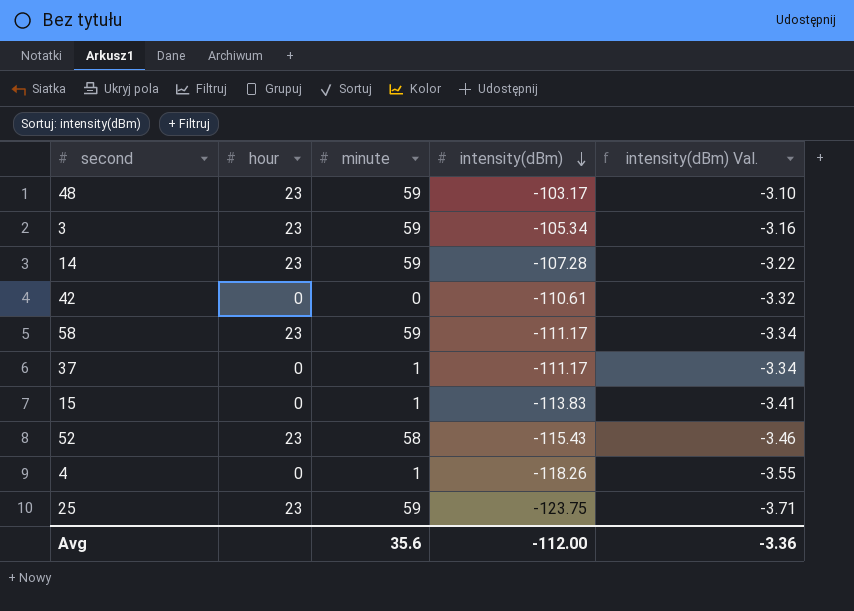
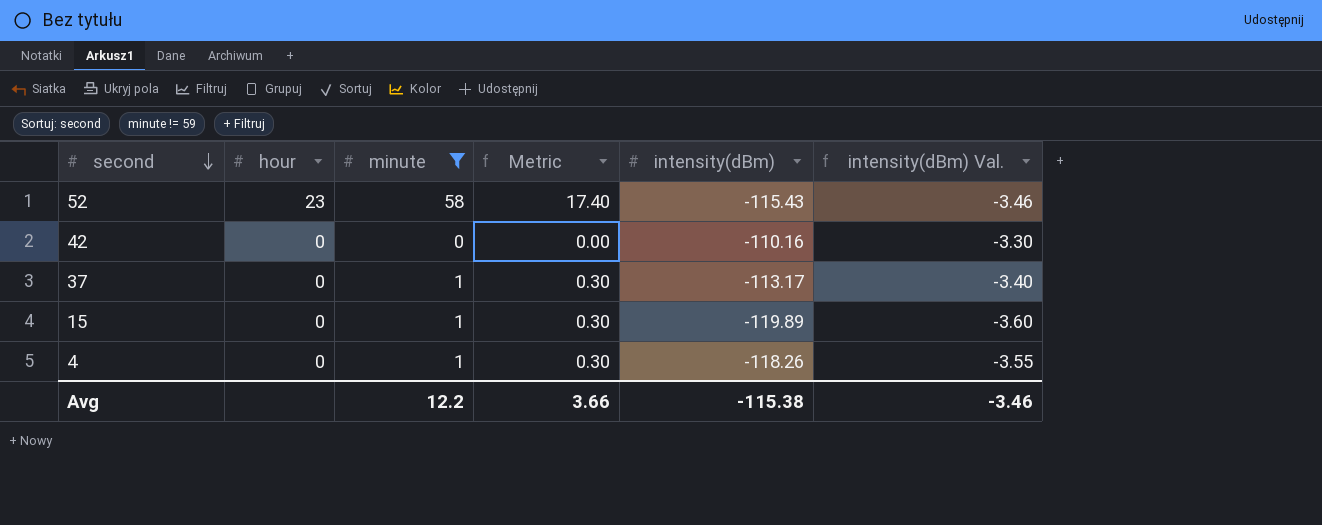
filter: none -> minute != 59
row order: intensity(dBm) descending -> second descending
column Metric | formula: none -> [minute] * 0.3
42 | intensity(dBm): -110.61 -> -110.16
42 | intensity(dBm) Val.: -3.32 -> -3.30
37 | intensity(dBm): -111.17 -> -113.17
37 | intensity(dBm) Val.: -3.34 -> -3.40
15 | intensity(dBm): -113.83 -> -119.89
15 | intensity(dBm) Val.: -3.41 -> -3.60
Avg | minute: 35.6 -> 12.2
Avg | intensity(dBm): -112.00 -> -115.38
Avg | intensity(dBm) Val.: -3.36 -> -3.46

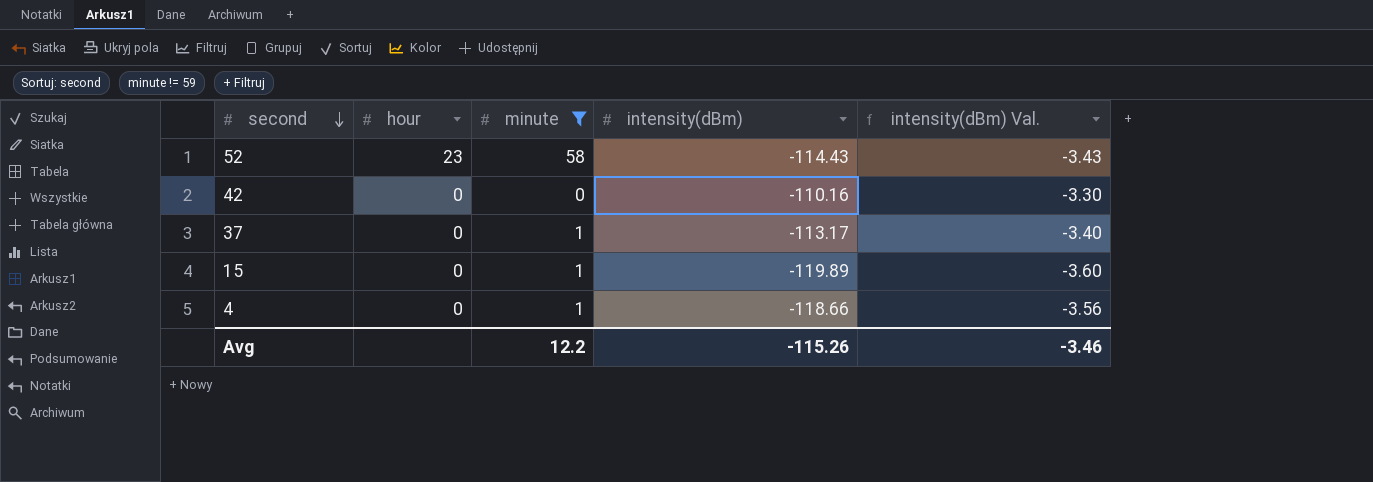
column Metric | formula: [minute] * 0.3 -> none
52 | intensity(dBm): -115.43 -> -114.43
52 | intensity(dBm) Val.: -3.46 -> -3.43
4 | intensity(dBm): -118.26 -> -118.66
4 | intensity(dBm) Val.: -3.55 -> -3.56
Avg | intensity(dBm): -115.38 -> -115.26

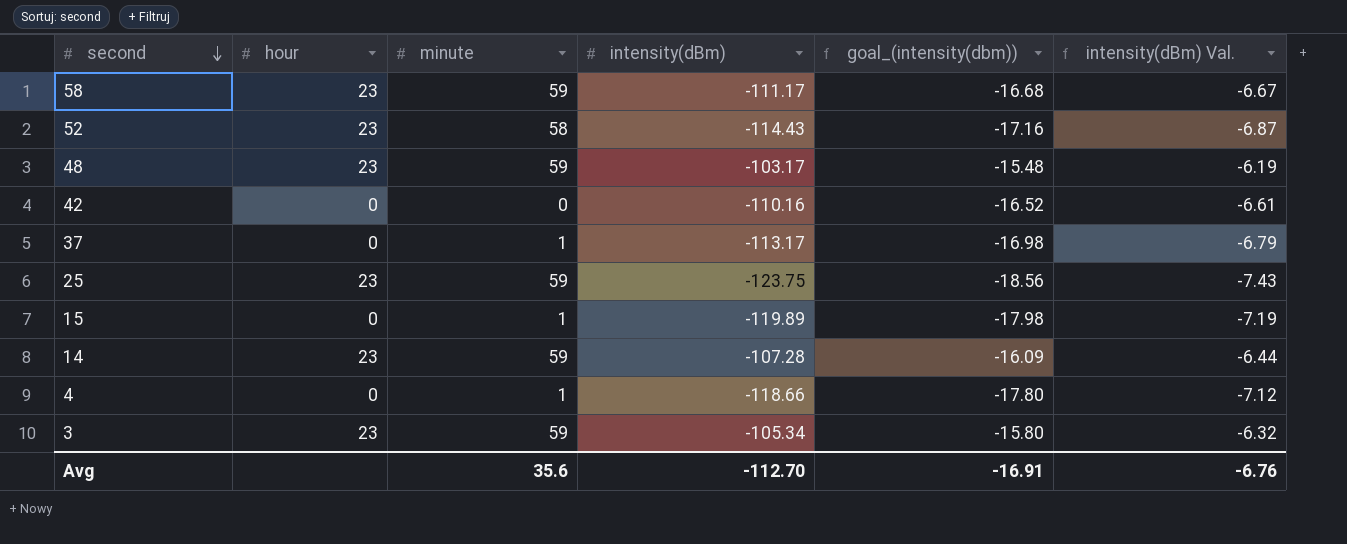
filter: minute != 59 -> none
column goal_(intensity(dbm)) | formula: none -> [intensity(dBm)] * 0.15
column intensity(dBm) Val. | formula: [intensity(dBm)] * 0.03 -> [intensity(dBm)] * 0.06
Avg | minute: 12.2 -> 35.6
Avg | intensity(dBm): -115.26 -> -112.70
Avg | intensity(dBm) Val.: -3.46 -> -6.76

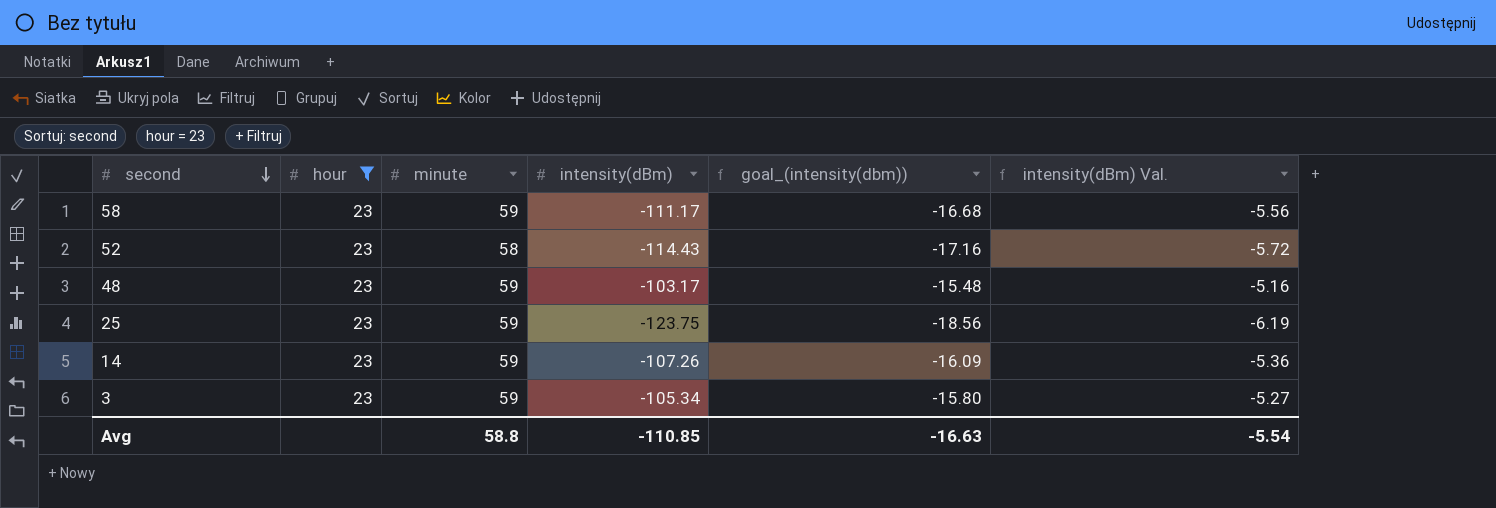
filter: none -> hour = 23
column intensity(dBm) Val. | formula: [intensity(dBm)] * 0.06 -> [intensity(dBm)] * 0.05
14 | intensity(dBm): -107.28 -> -107.26
Avg | minute: 35.6 -> 58.8
Avg | intensity(dBm): -112.70 -> -110.85
Avg | goal_(intensity(dbm)): -16.91 -> -16.63
Avg | intensity(dBm) Val.: -6.76 -> -5.54

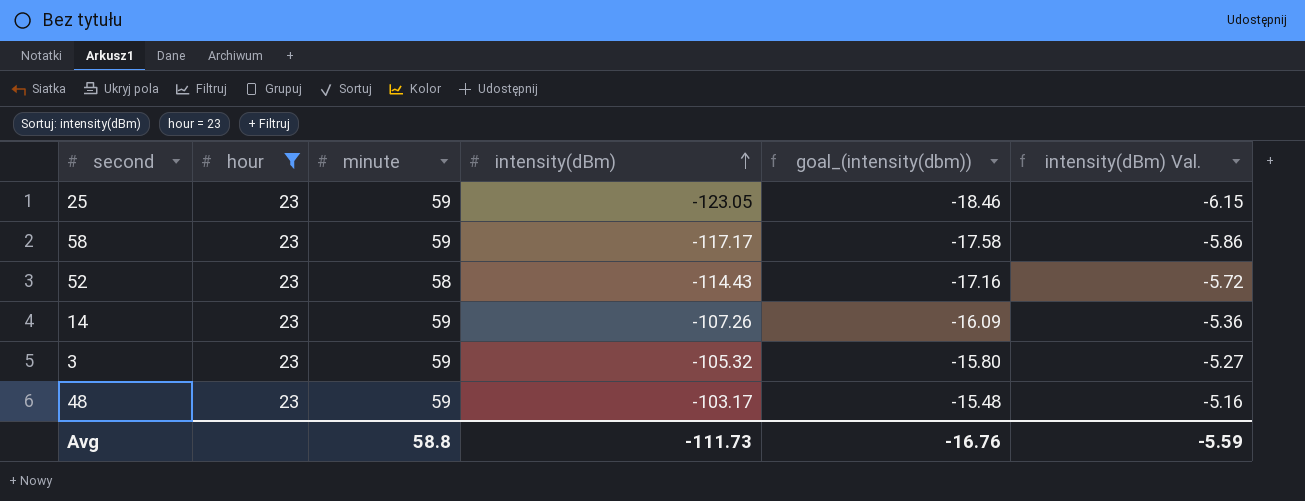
row order: second descending -> intensity(dBm) ascending
25 | intensity(dBm): -123.75 -> -123.05
25 | goal_(intensity(dbm)): -18.56 -> -18.46
25 | intensity(dBm) Val.: -6.19 -> -6.15
58 | intensity(dBm): -111.17 -> -117.17
58 | goal_(intensity(dbm)): -16.68 -> -17.58
58 | intensity(dBm) Val.: -5.56 -> -5.86
3 | intensity(dBm): -105.34 -> -105.32
Avg | intensity(dBm): -110.85 -> -111.73
Avg | goal_(intensity(dbm)): -16.63 -> -16.76
Avg | intensity(dBm) Val.: -5.54 -> -5.59

